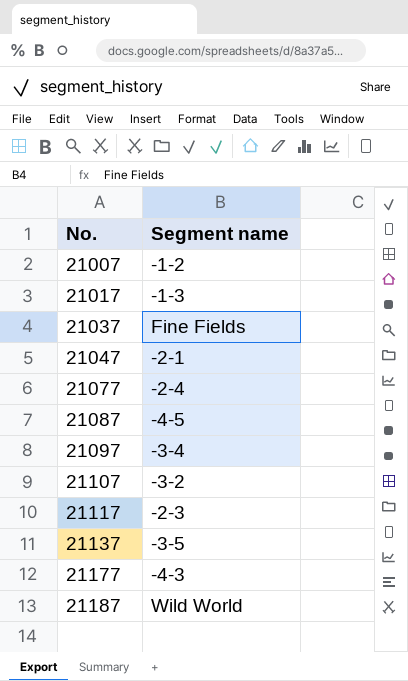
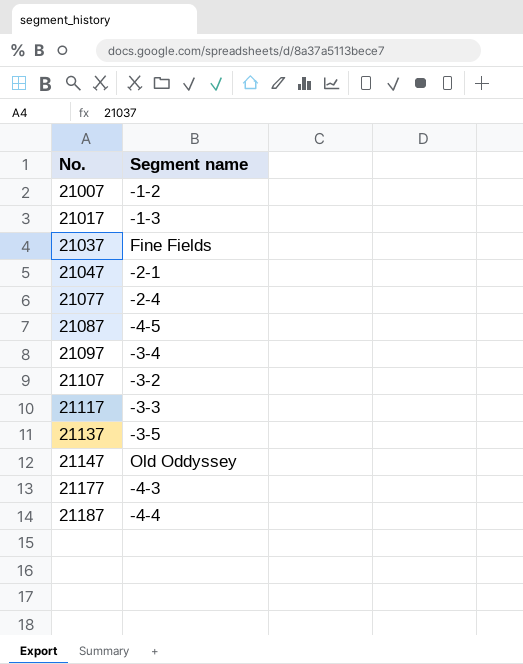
21117 | Segment name: -2-3 -> -3-3
row 21147: none -> Old Oddyssey
21187 | Segment name: Wild World -> -4-4

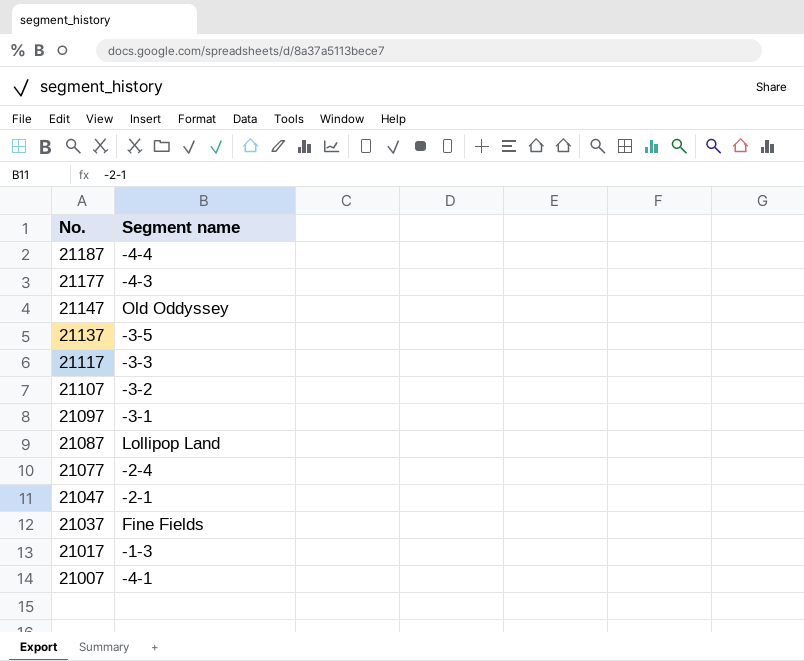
row order: No. ascending -> No. descending
21097 | Segment name: -3-4 -> -3-1
21087 | Segment name: -4-5 -> Lollipop Land
21007 | Segment name: -1-2 -> -4-1

